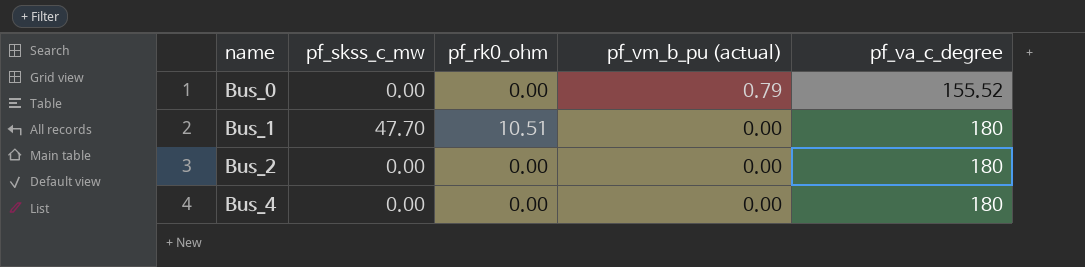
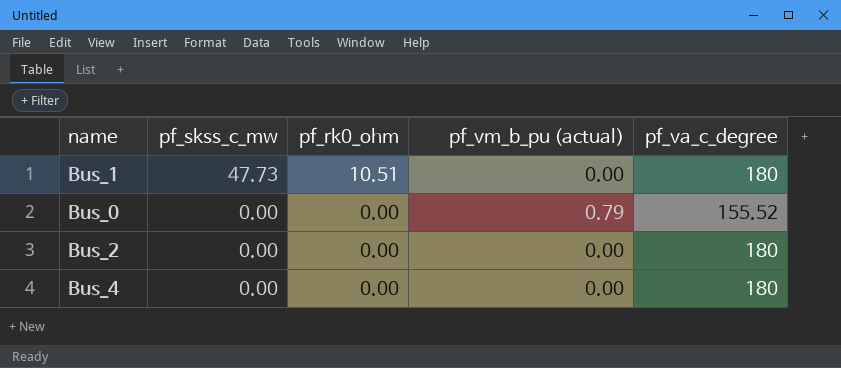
row order: name ascending -> pf_skss_c_mw descending
Bus_1 | pf_skss_c_mw: 47.70 -> 47.73

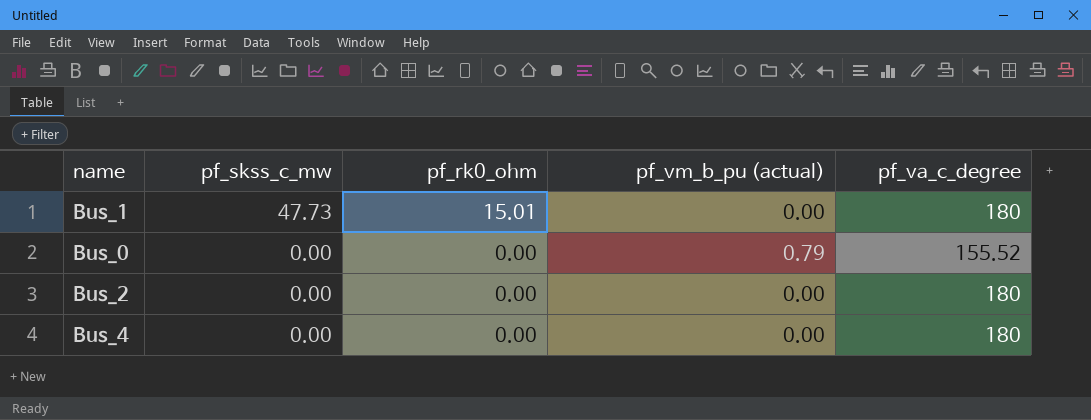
Bus_1 | pf_rk0_ohm: 10.51 -> 15.01

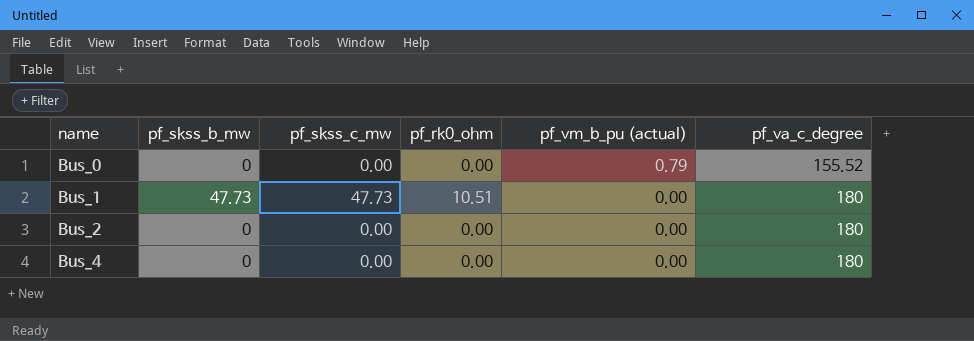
row order: pf_skss_c_mw descending -> name ascending
column pf_skss_b_mw | position: none -> 2
Bus_1 | pf_rk0_ohm: 15.01 -> 10.51

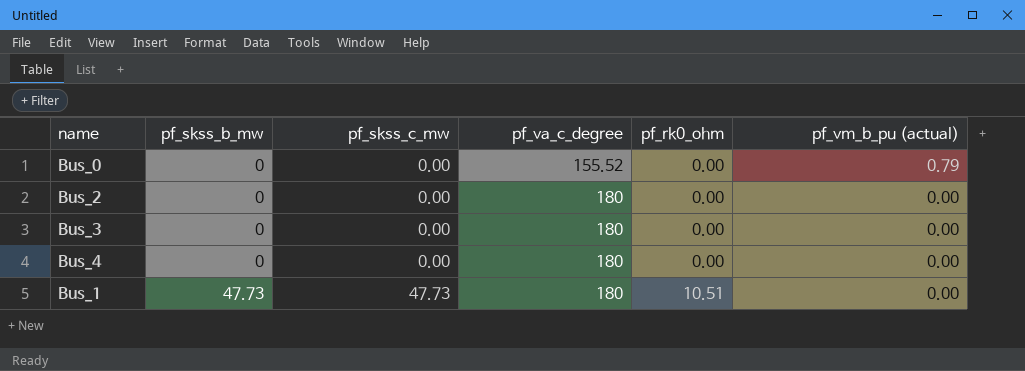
row order: name ascending -> pf_skss_b_mw ascending
column pf_va_c_degree | position: 6 -> 4
row Bus_3: none -> 0 | 0.00 | 180 | 0.00 | 0.00

